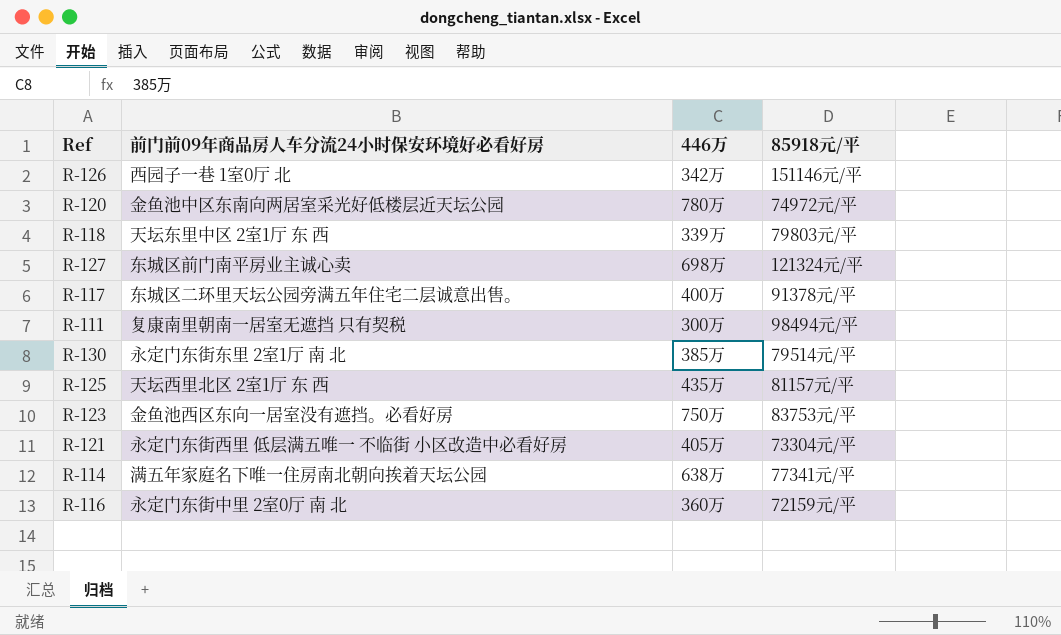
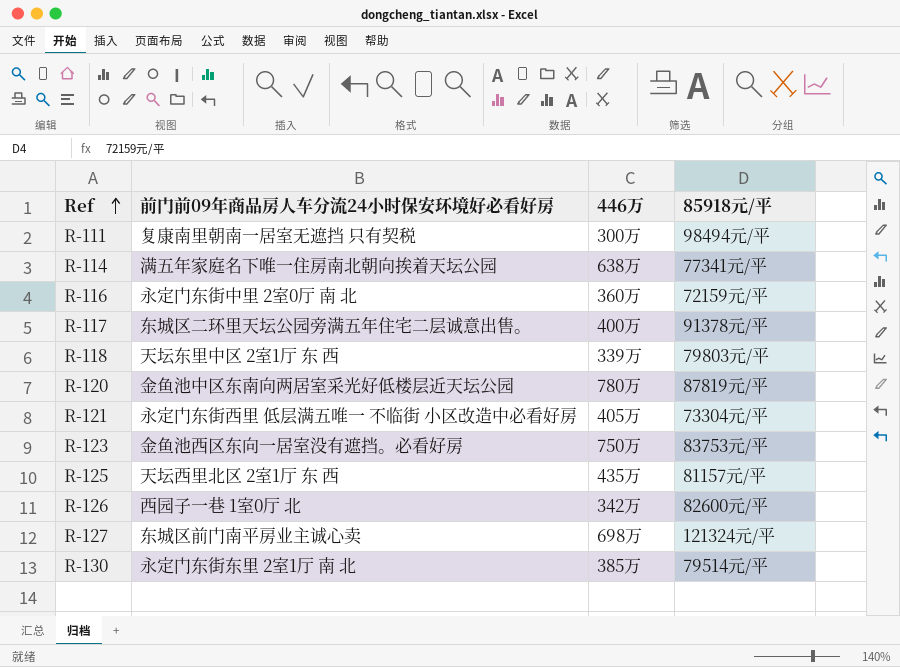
row order: none -> Ref ascending
R-120 | 85918元/平: 74972元/平 -> 87819元/平
R-126 | 85918元/平: 151146元/平 -> 82600元/平

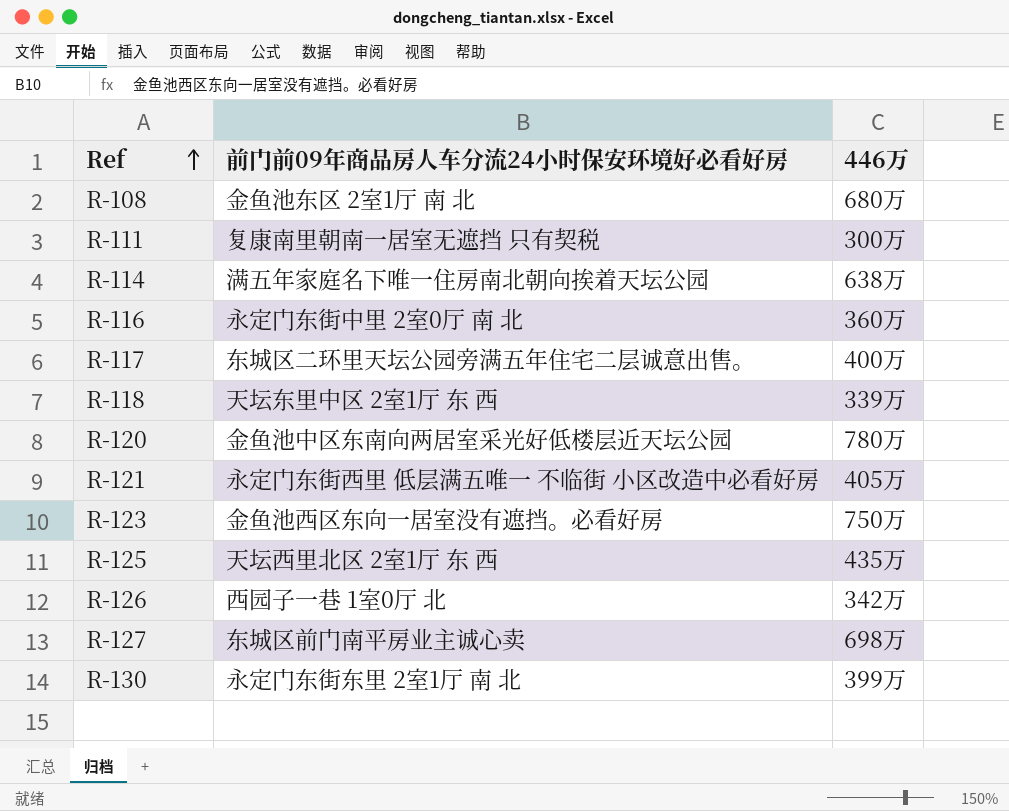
column 85918元/平 | position: 4 -> none
row R-108: none -> 金鱼池东区 2室1厅 南 北 | 680万
R-130 | 446万: 385万 -> 399万

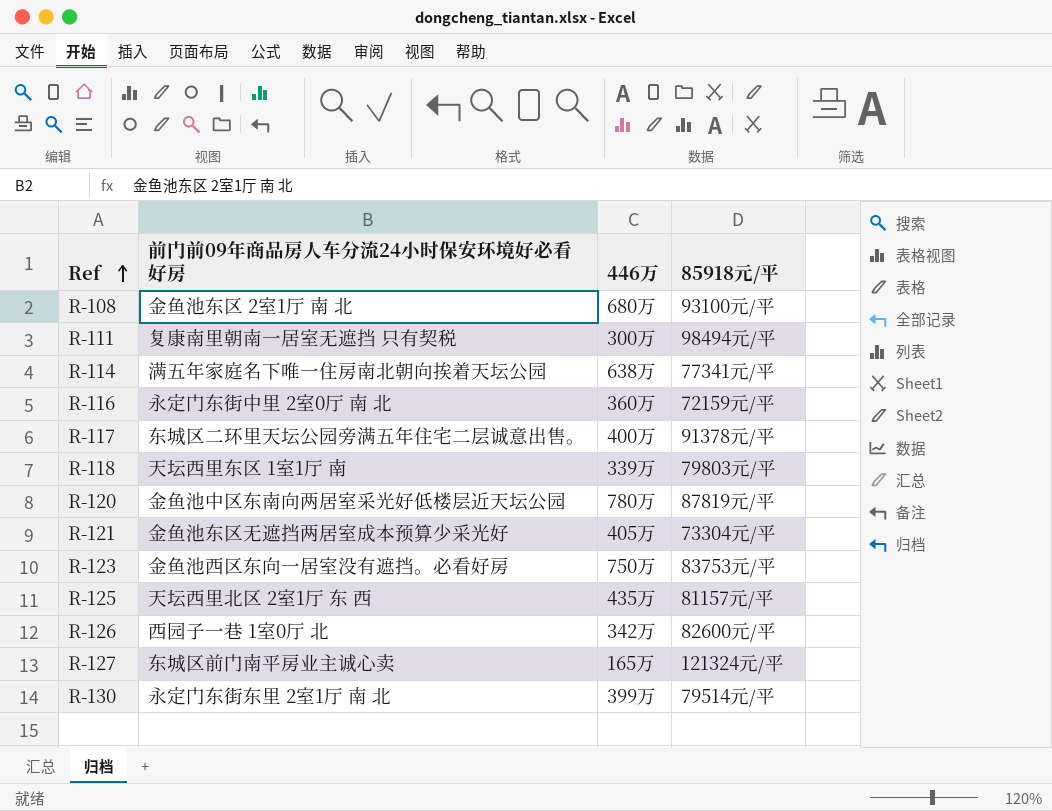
column 85918元/平 | position: none -> 4
R-118 | 前门前09年商品房人车分流24小时保安环境好必看好房: 天坛东里中区 2室1厅 东 西 -> 天坛西里东区 1室1厅 南
R-121 | 前门前09年商品房人车分流24小时保安环境好必看好房: 永定门东街西里 低层满五唯一 不临街 小区改造中必看好房 -> 金鱼池东区无遮挡两居室成本预算少采光好
R-127 | 446万: 698万 -> 165万

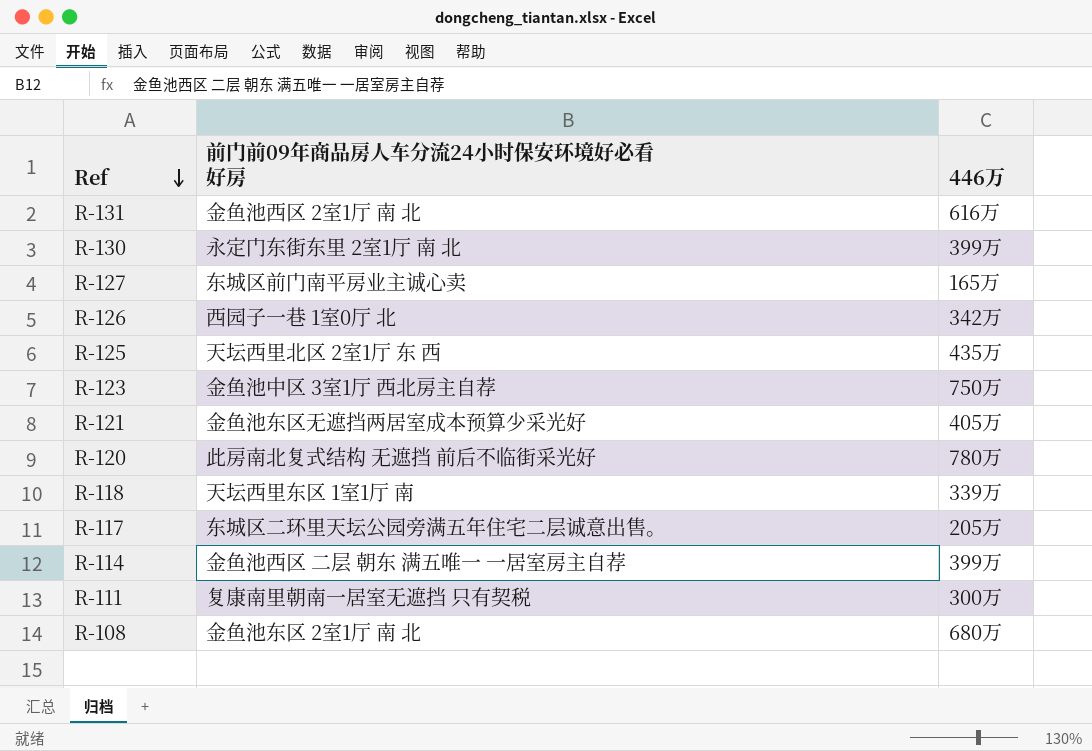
row order: Ref ascending -> Ref descending
column 85918元/平 | position: 4 -> none
row R-116: 永定门东街中里 2室0厅 南 北 | 360万 | 72159元/平 -> none
row R-131: none -> 金鱼池西区 2室1厅 南 北 | 616万
R-123 | 前门前09年商品房人车分流24小时保安环境好必看好房: 金鱼池西区东向一居室没有遮挡。必看好房 -> 金鱼池中区 3室1厅 西北房主自荐
R-120 | 前门前09年商品房人车分流24小时保安环境好必看好房: 金鱼池中区东南向两居室采光好低楼层近天坛公园 -> 此房南北复式结构 无遮挡 前后不临街采光好
R-117 | 446万: 400万 -> 205万
R-114 | 前门前09年商品房人车分流24小时保安环境好必看好房: 满五年家庭名下唯一住房南北朝向挨着天坛公园 -> 金鱼池西区 二层 朝东 满五唯一 一居室房主自荐
R-114 | 446万: 638万 -> 399万

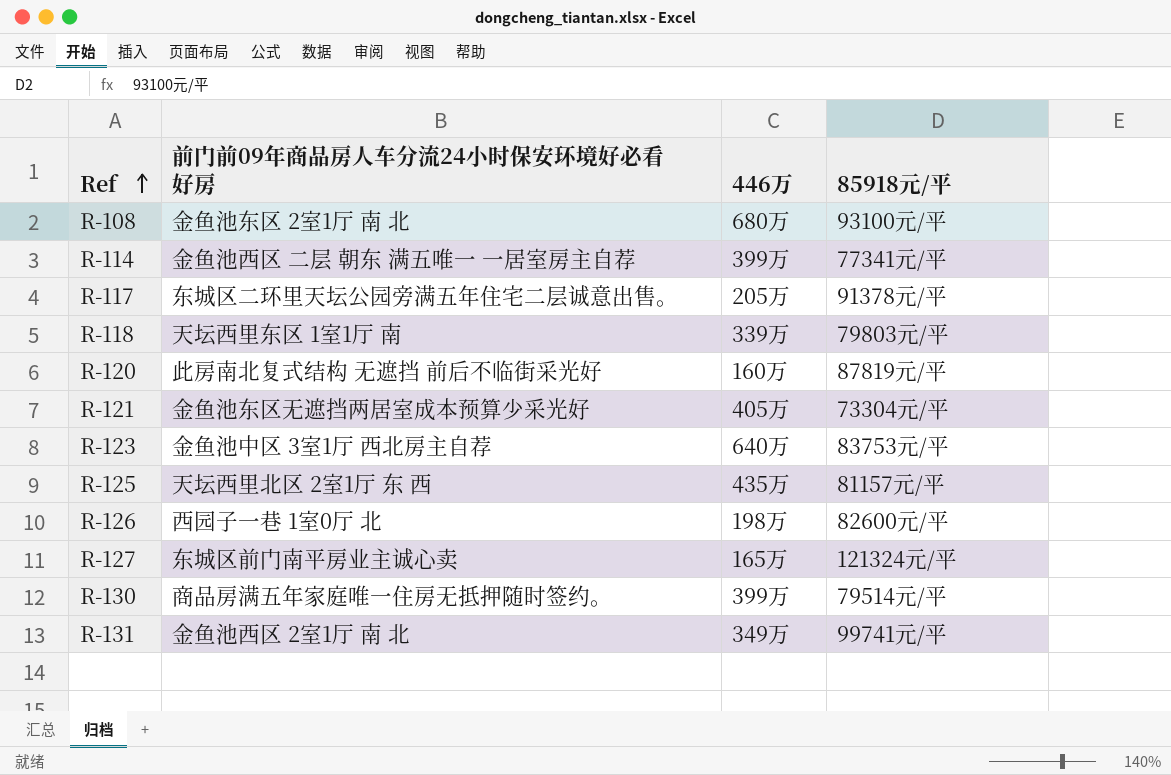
row order: Ref descending -> Ref ascending
column 85918元/平 | position: none -> 4
row R-111: 复康南里朝南一居室无遮挡 只有契税 | 300万 -> none
R-120 | 446万: 780万 -> 160万
R-123 | 446万: 750万 -> 640万
R-126 | 446万: 342万 -> 198万
R-130 | 前门前09年商品房人车分流24小时保安环境好必看好房: 永定门东街东里 2室1厅 南 北 -> 商品房满五年家庭唯一住房无抵押随时签约。
R-131 | 446万: 616万 -> 349万

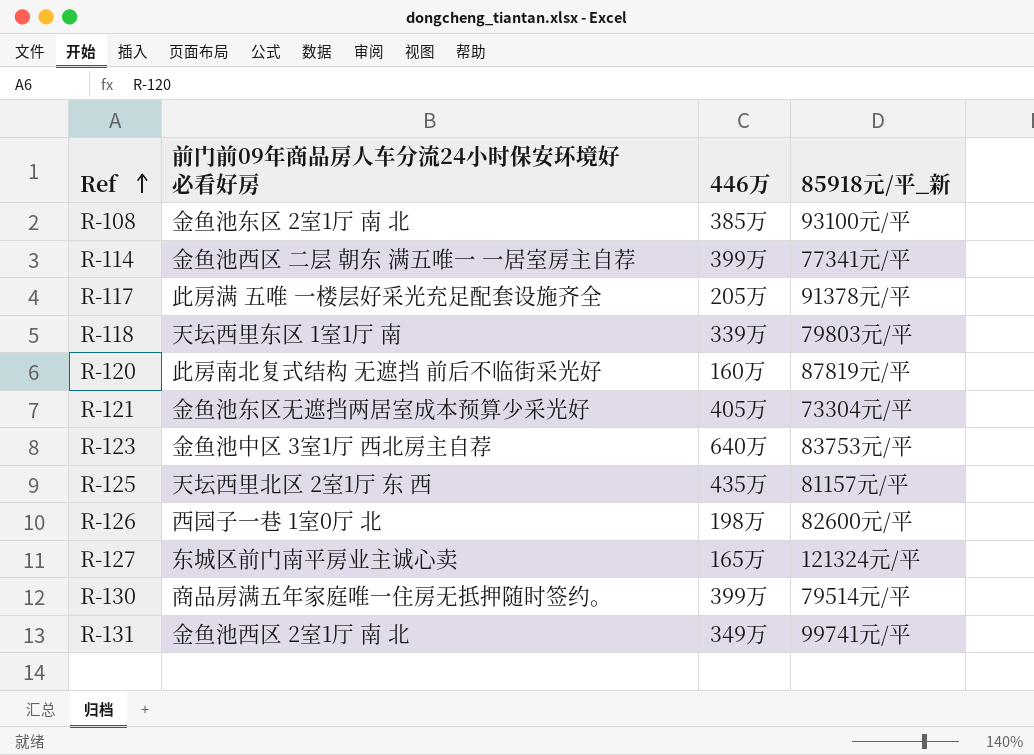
column name: 85918元/平 -> 85918元/平_新
R-108 | 446万: 680万 -> 385万
R-117 | 前门前09年商品房人车分流24小时保安环境好必看好房: 东城区二环里天坛公园旁满五年住宅二层诚意出售。 -> 此房满 五唯 一楼层好采光充足配套设施齐全

